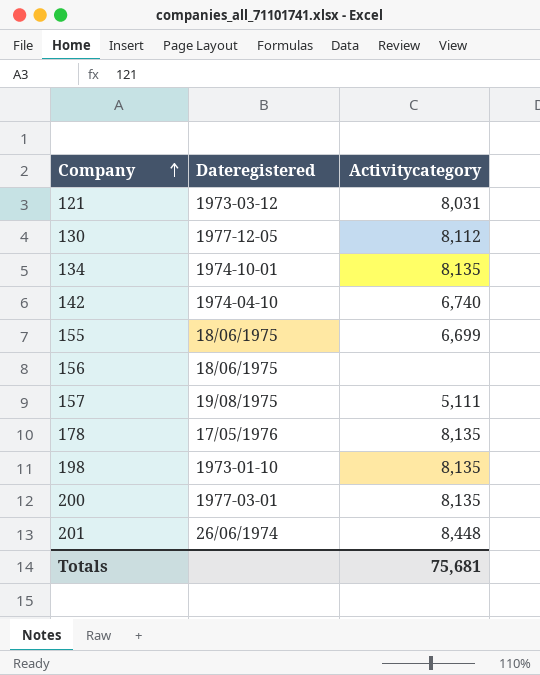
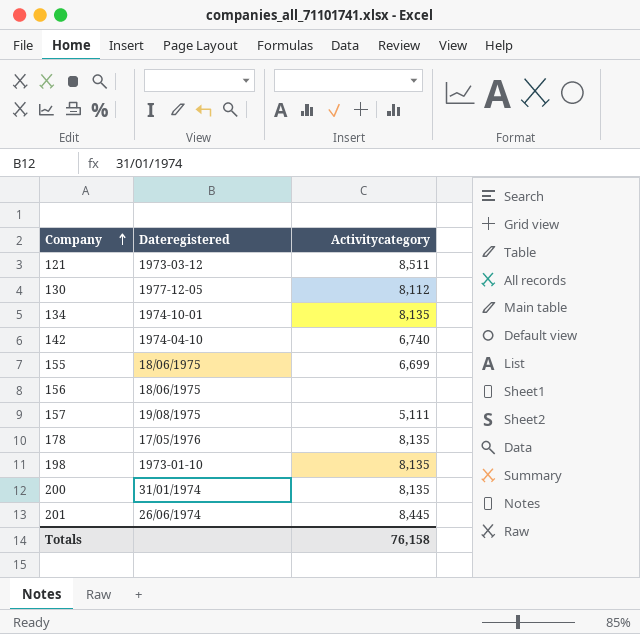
121 | Activitycategory: 8,031 -> 8,511
200 | Dateregistered: 1977-03-01 -> 31/01/1974
201 | Activitycategory: 8,448 -> 8,445
Totals | Activitycategory: 75,681 -> 76,158

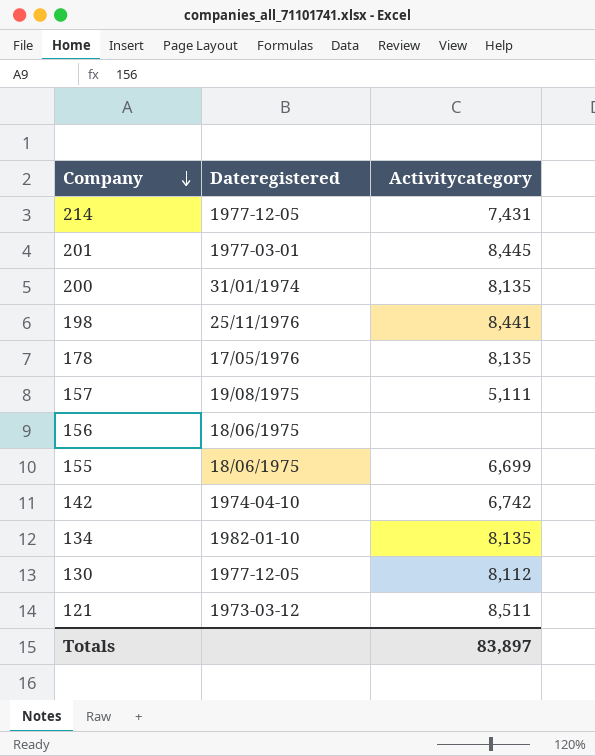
row order: Company ascending -> Company descending
row 214: none -> 1977-12-05 | 7,431
201 | Dateregistered: 26/06/1974 -> 1977-03-01
198 | Dateregistered: 1973-01-10 -> 25/11/1976
198 | Activitycategory: 8,135 -> 8,441
142 | Activitycategory: 6,740 -> 6,742
134 | Dateregistered: 1974-10-01 -> 1982-01-10
Totals | Activitycategory: 76,158 -> 83,897

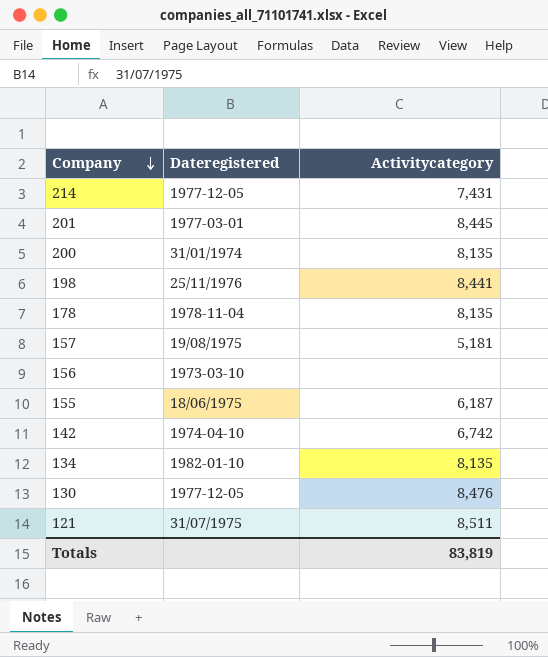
178 | Dateregistered: 17/05/1976 -> 1978-11-04
157 | Activitycategory: 5,111 -> 5,181
156 | Dateregistered: 18/06/1975 -> 1973-03-10
155 | Activitycategory: 6,699 -> 6,187
130 | Activitycategory: 8,112 -> 8,476
121 | Dateregistered: 1973-03-12 -> 31/07/1975
Totals | Activitycategory: 83,897 -> 83,819

